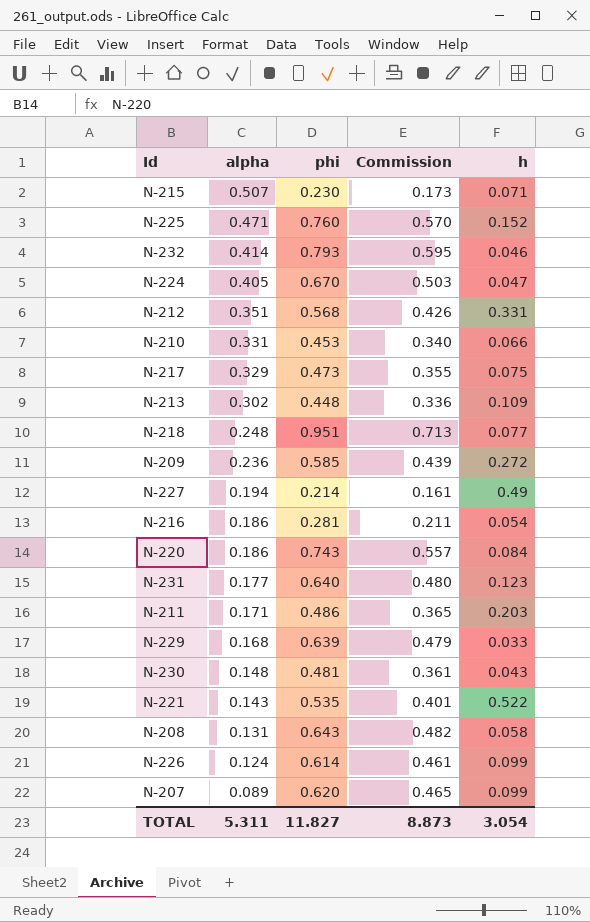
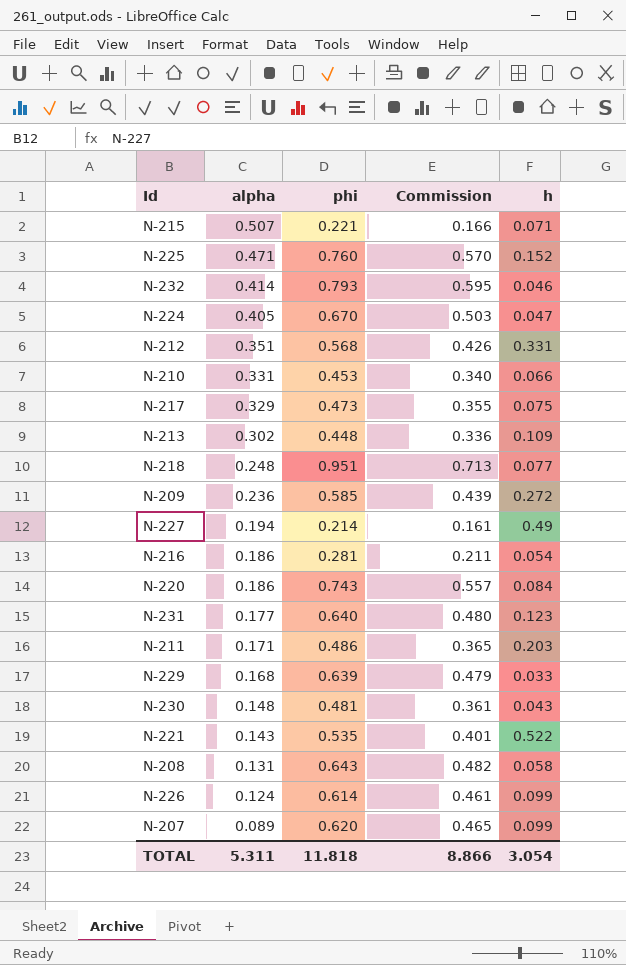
N-215 | phi: 0.230 -> 0.221
N-215 | Commission: 0.173 -> 0.166
TOTAL | phi: 11.827 -> 11.818
TOTAL | Commission: 8.873 -> 8.866

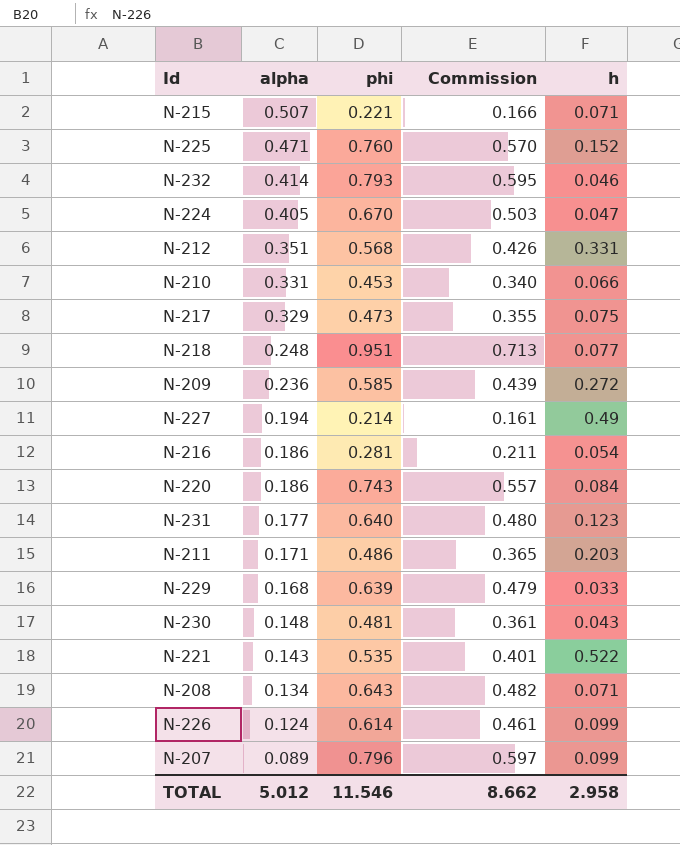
row N-213: 0.302 | 0.448 | 0.336 | 0.109 -> none
N-208 | alpha: 0.131 -> 0.134
N-208 | h: 0.058 -> 0.071
N-207 | phi: 0.620 -> 0.796
N-207 | Commission: 0.465 -> 0.597
TOTAL | alpha: 5.311 -> 5.012
TOTAL | phi: 11.818 -> 11.546
TOTAL | Commission: 8.866 -> 8.662
TOTAL | h: 3.054 -> 2.958

